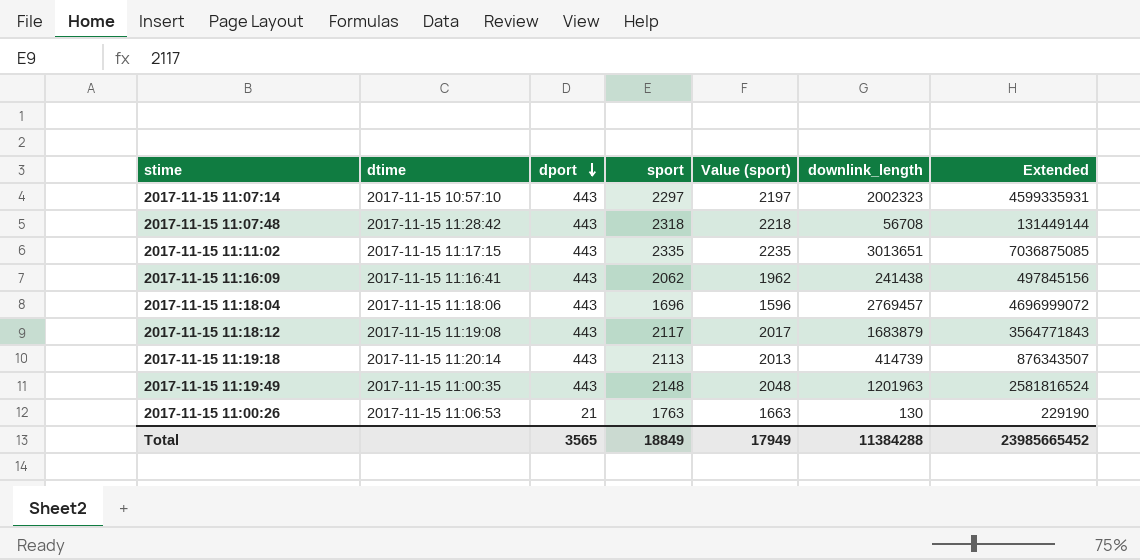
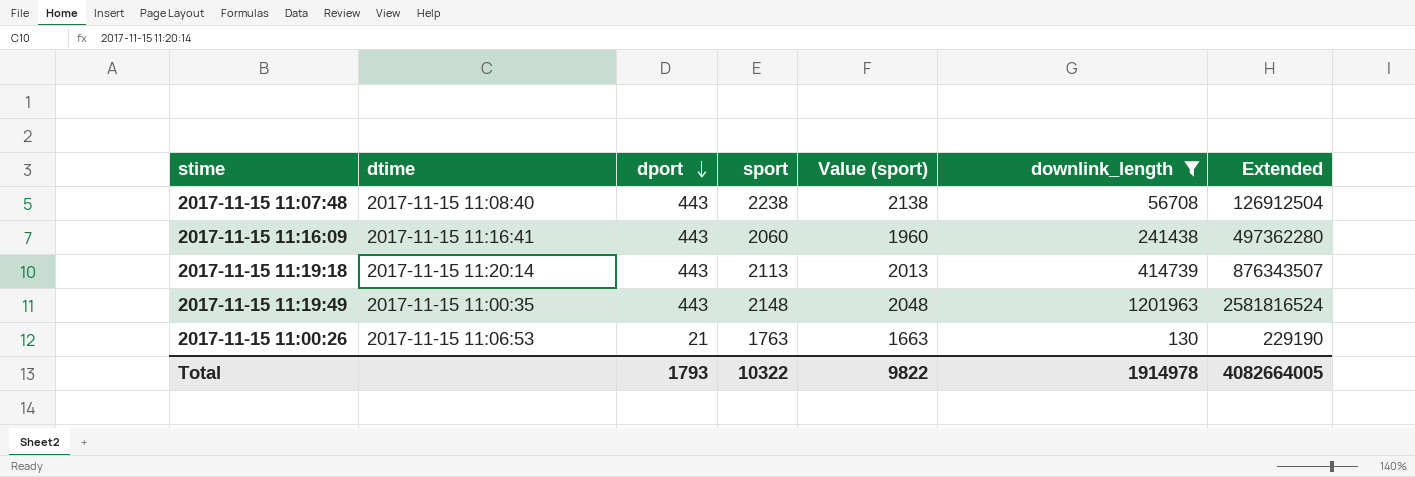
filter: none -> downlink_length <= 1201963
2017-11-15 11:07:48 | dtime: 2017-11-15 11:28:42 -> 2017-11-15 11:08:40
2017-11-15 11:07:48 | sport: 2318 -> 2238
2017-11-15 11:07:48 | Value (sport): 2218 -> 2138
2017-11-15 11:07:48 | Extended: 131449144 -> 126912504
2017-11-15 11:16:09 | sport: 2062 -> 2060
2017-11-15 11:16:09 | Value (sport): 1962 -> 1960
2017-11-15 11:16:09 | Extended: 497845156 -> 497362280
Total | dport: 3565 -> 1793
Total | sport: 18849 -> 10322
Total | Value (sport): 17949 -> 9822
Total | downlink_length: 11384288 -> 1914978
Total | Extended: 23985665452 -> 4082664005

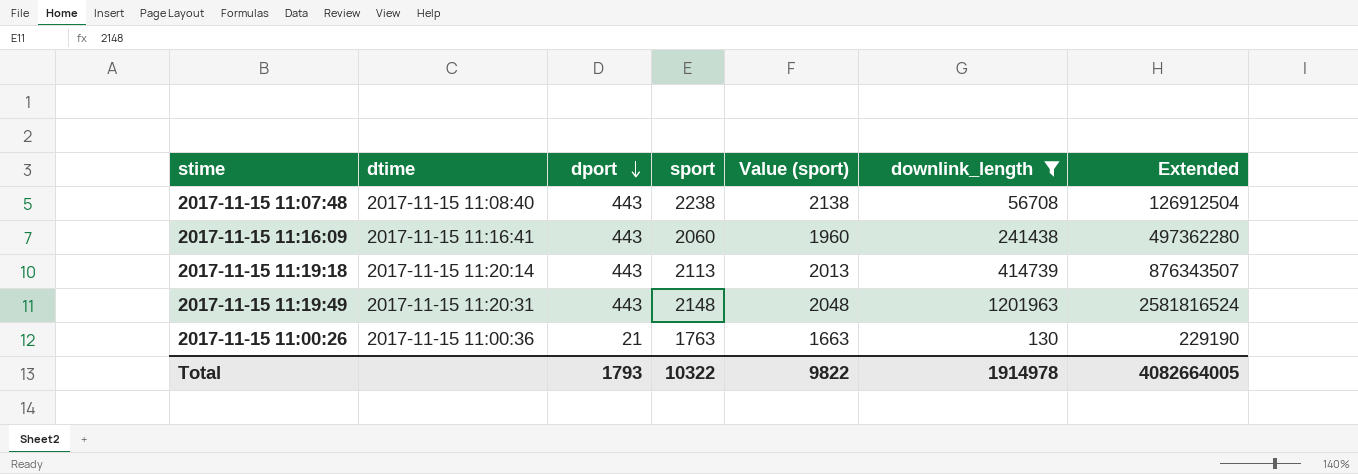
2017-11-15 11:19:49 | dtime: 2017-11-15 11:00:35 -> 2017-11-15 11:20:31
2017-11-15 11:00:26 | dtime: 2017-11-15 11:06:53 -> 2017-11-15 11:00:36

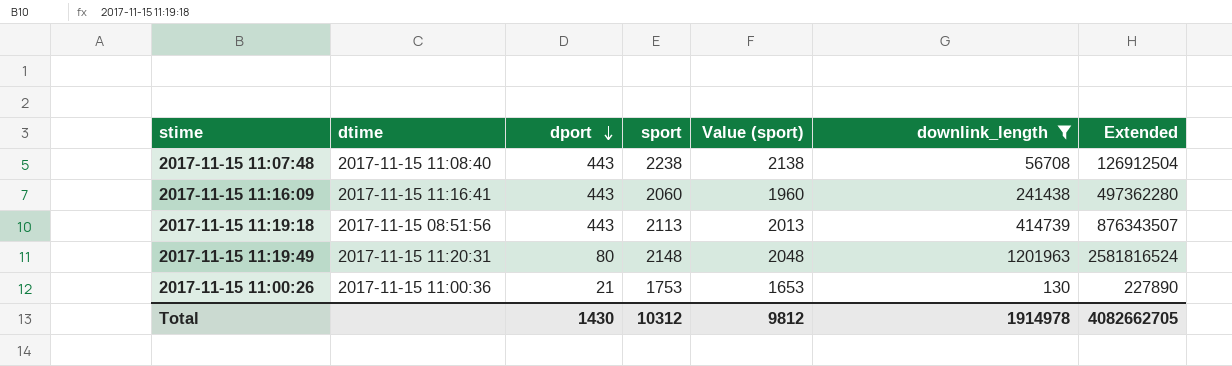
2017-11-15 11:19:18 | dtime: 2017-11-15 11:20:14 -> 2017-11-15 08:51:56
2017-11-15 11:19:49 | dport: 443 -> 80
2017-11-15 11:00:26 | sport: 1763 -> 1753
2017-11-15 11:00:26 | Value (sport): 1663 -> 1653
2017-11-15 11:00:26 | Extended: 229190 -> 227890
Total | dport: 1793 -> 1430
Total | sport: 10322 -> 10312
Total | Value (sport): 9822 -> 9812
Total | Extended: 4082664005 -> 4082662705

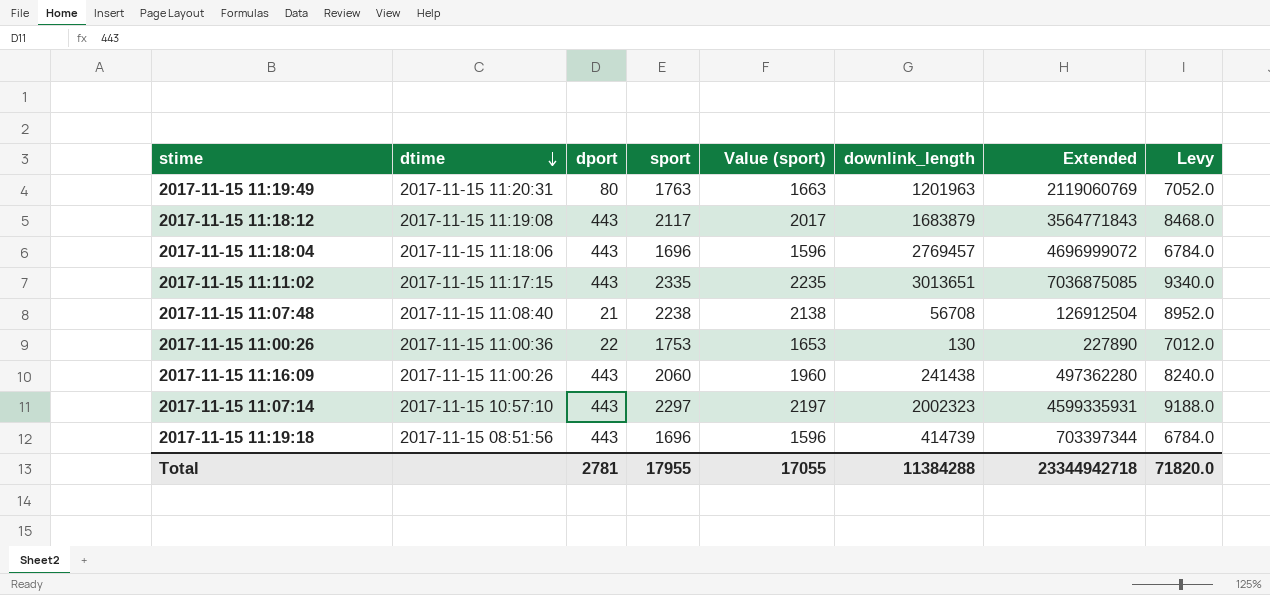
filter: downlink_length <= 1201963 -> none
row order: dport descending -> dtime descending
column Levy | formula: none -> [sport] * 4
2017-11-15 11:19:49 | sport: 2148 -> 1763
2017-11-15 11:19:49 | Value (sport): 2048 -> 1663
2017-11-15 11:19:49 | Extended: 2581816524 -> 2119060769
2017-11-15 11:07:48 | dport: 443 -> 21
2017-11-15 11:00:26 | dport: 21 -> 22
2017-11-15 11:16:09 | dtime: 2017-11-15 11:16:41 -> 2017-11-15 11:00:26
2017-11-15 11:19:18 | sport: 2113 -> 1696
2017-11-15 11:19:18 | Value (sport): 2013 -> 1596
2017-11-15 11:19:18 | Extended: 876343507 -> 703397344
Total | dport: 1430 -> 2781
Total | sport: 10312 -> 17955
Total | Value (sport): 9812 -> 17055
Total | downlink_length: 1914978 -> 11384288
Total | Extended: 4082662705 -> 23344942718

